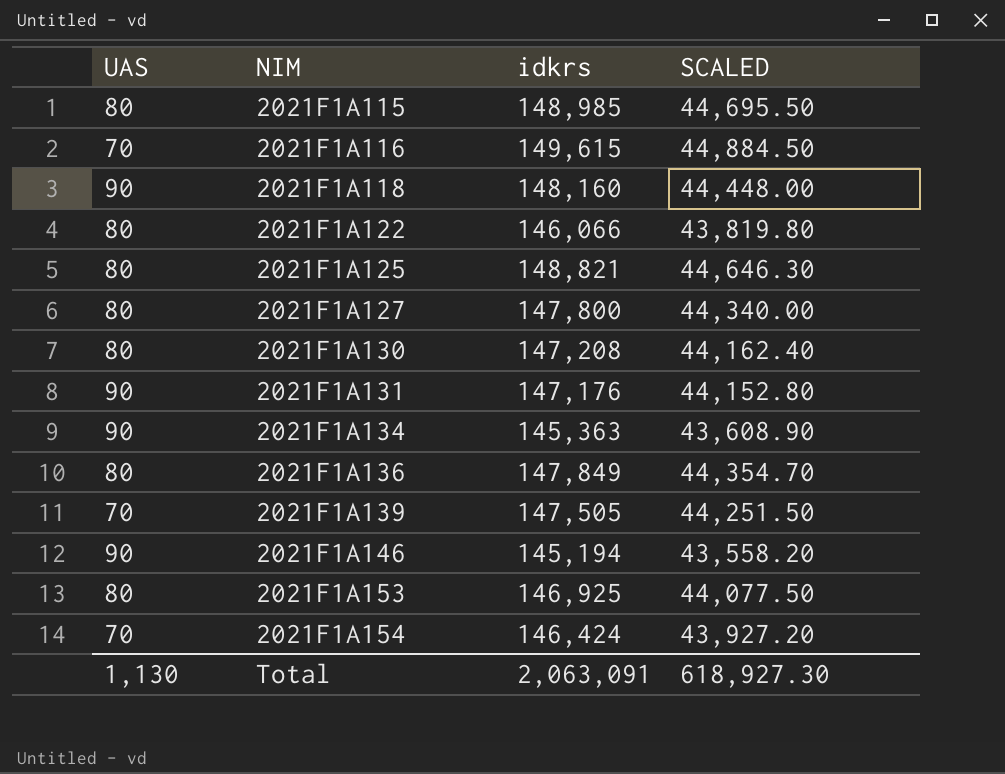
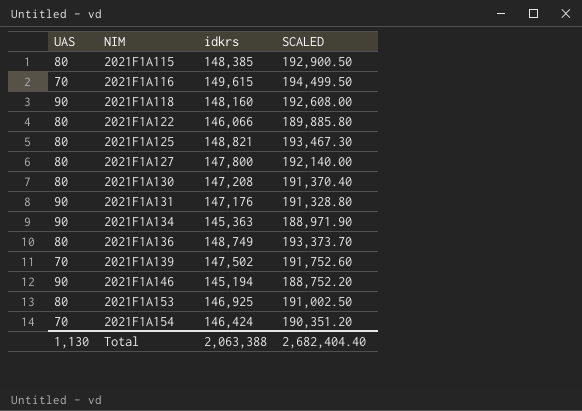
column SCALED | formula: [idkrs] * 0.3 -> [idkrs] * 1.3
2021F1A115 | idkrs: 148,985 -> 148,385
2021F1A136 | idkrs: 147,849 -> 148,749
2021F1A139 | idkrs: 147,505 -> 147,502
Total | idkrs: 2,063,091 -> 2,063,388
Total | SCALED: 618,927.30 -> 2,682,404.40

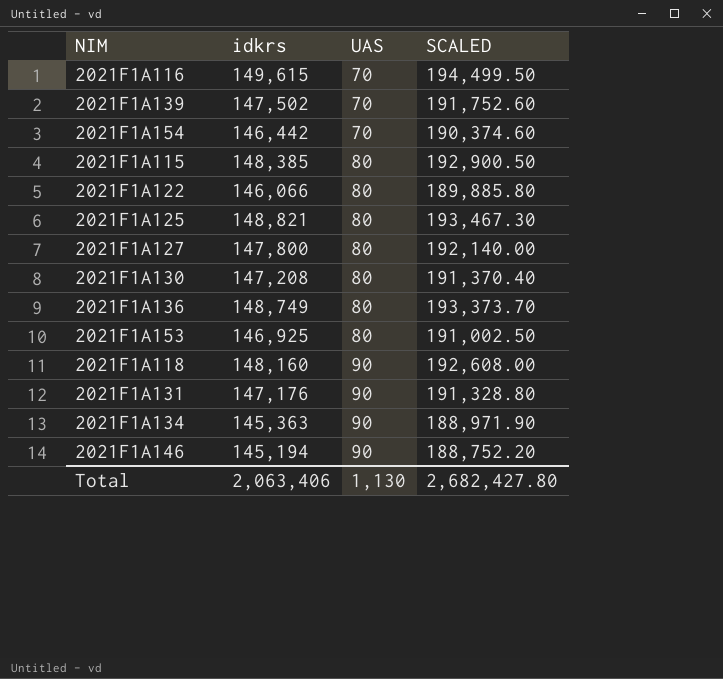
row order: NIM ascending -> UAS ascending
column UAS | position: 1 -> 3
2021F1A154 | idkrs: 146,424 -> 146,442
2021F1A154 | SCALED: 190,351.20 -> 190,374.60
Total | idkrs: 2,063,388 -> 2,063,406
Total | SCALED: 2,682,404.40 -> 2,682,427.80

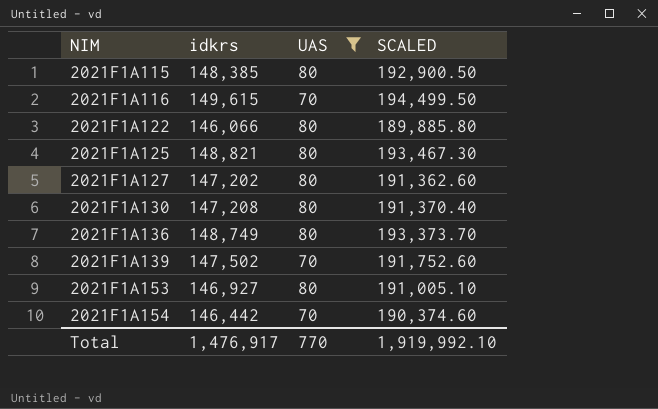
filter: none -> UAS != 90
row order: UAS ascending -> NIM ascending
2021F1A127 | idkrs: 147,800 -> 147,202
2021F1A127 | SCALED: 192,140.00 -> 191,362.60
2021F1A153 | idkrs: 146,925 -> 146,927
2021F1A153 | SCALED: 191,002.50 -> 191,005.10
Total | idkrs: 2,063,406 -> 1,476,917
Total | UAS: 1,130 -> 770
Total | SCALED: 2,682,427.80 -> 1,919,992.10

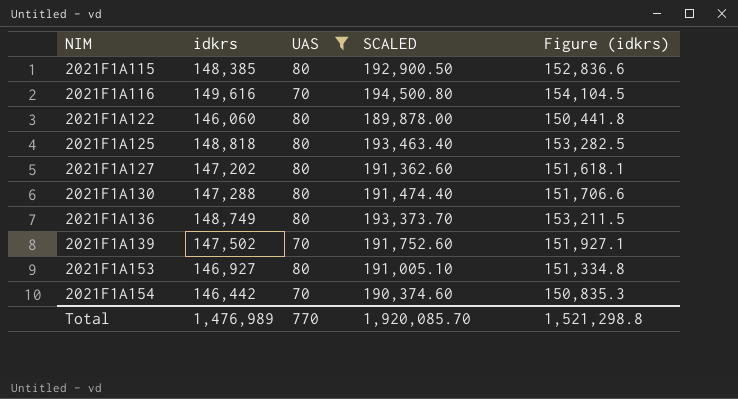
column Figure (idkrs) | formula: none -> [idkrs] * 1.03
2021F1A116 | idkrs: 149,615 -> 149,616
2021F1A116 | SCALED: 194,499.50 -> 194,500.80
2021F1A122 | idkrs: 146,066 -> 146,060
2021F1A122 | SCALED: 189,885.80 -> 189,878.00
2021F1A125 | idkrs: 148,821 -> 148,818
2021F1A125 | SCALED: 193,467.30 -> 193,463.40
2021F1A130 | idkrs: 147,208 -> 147,288
2021F1A130 | SCALED: 191,370.40 -> 191,474.40
Total | idkrs: 1,476,917 -> 1,476,989
Total | SCALED: 1,919,992.10 -> 1,920,085.70

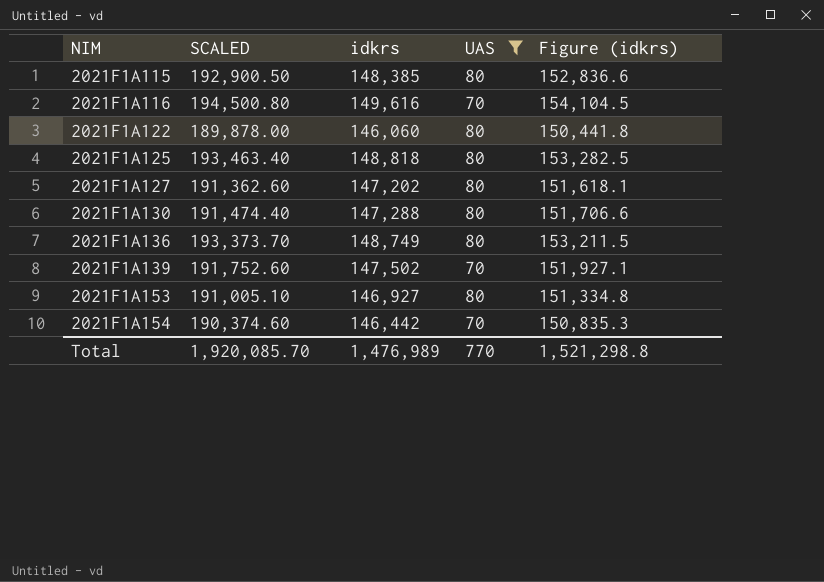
column SCALED | position: 4 -> 2

